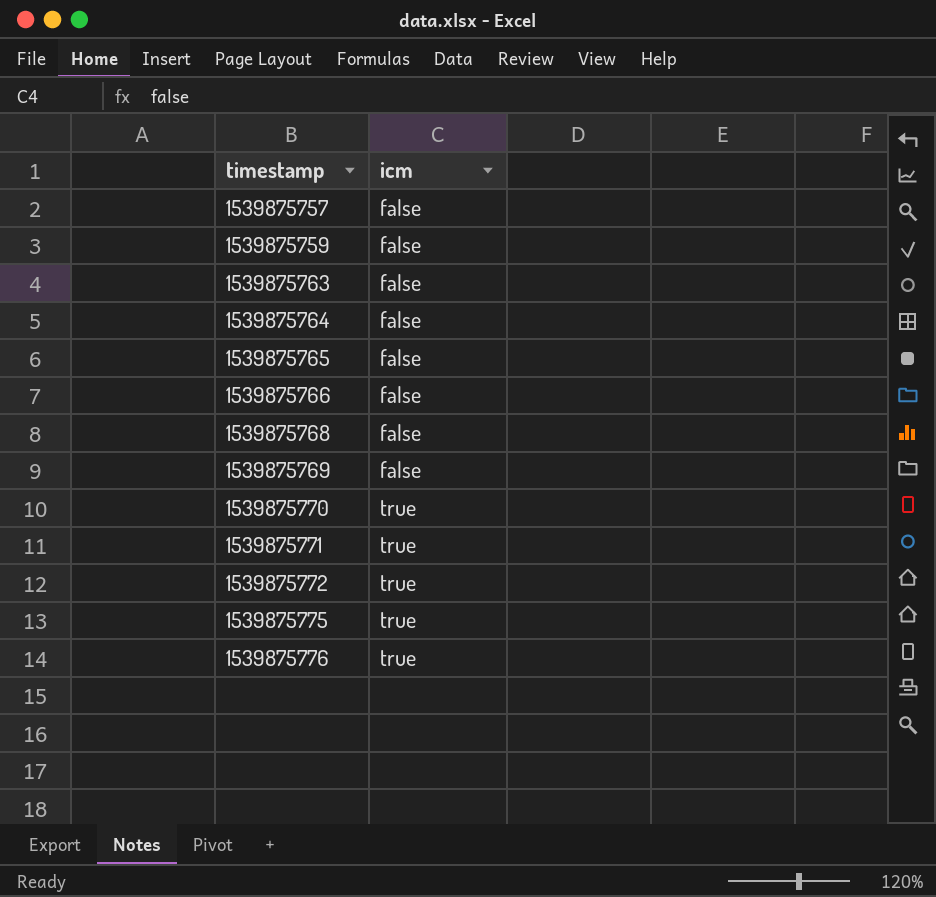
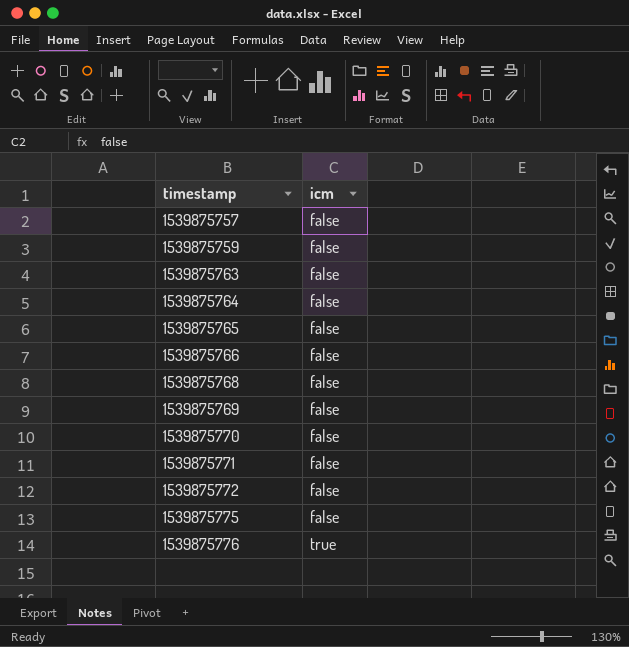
1539875770 | icm: true -> false
1539875771 | icm: true -> false
1539875772 | icm: true -> false
1539875775 | icm: true -> false

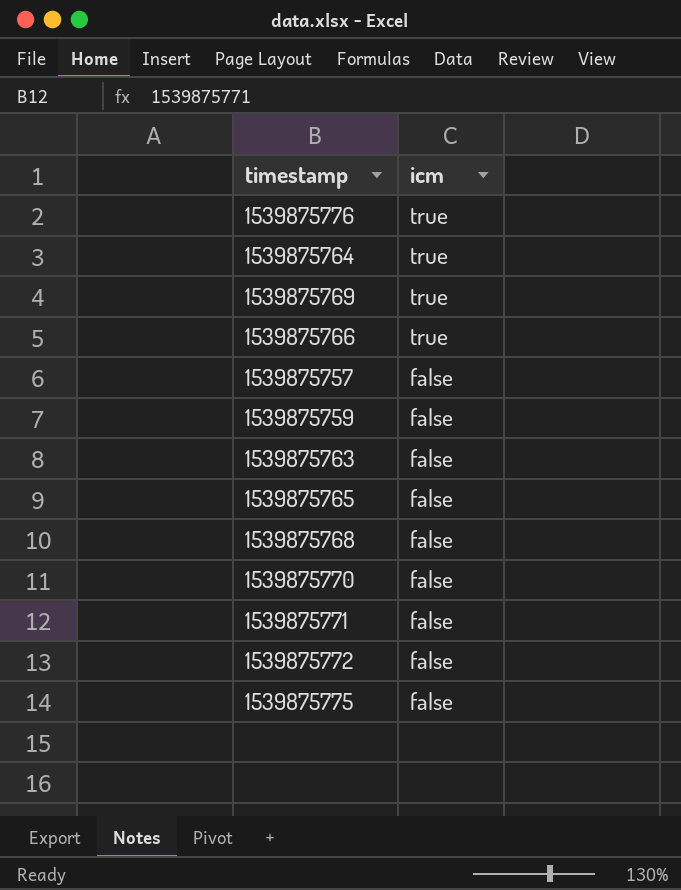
row order: timestamp ascending -> icm descending
1539875764 | icm: false -> true
1539875769 | icm: false -> true
1539875766 | icm: false -> true

